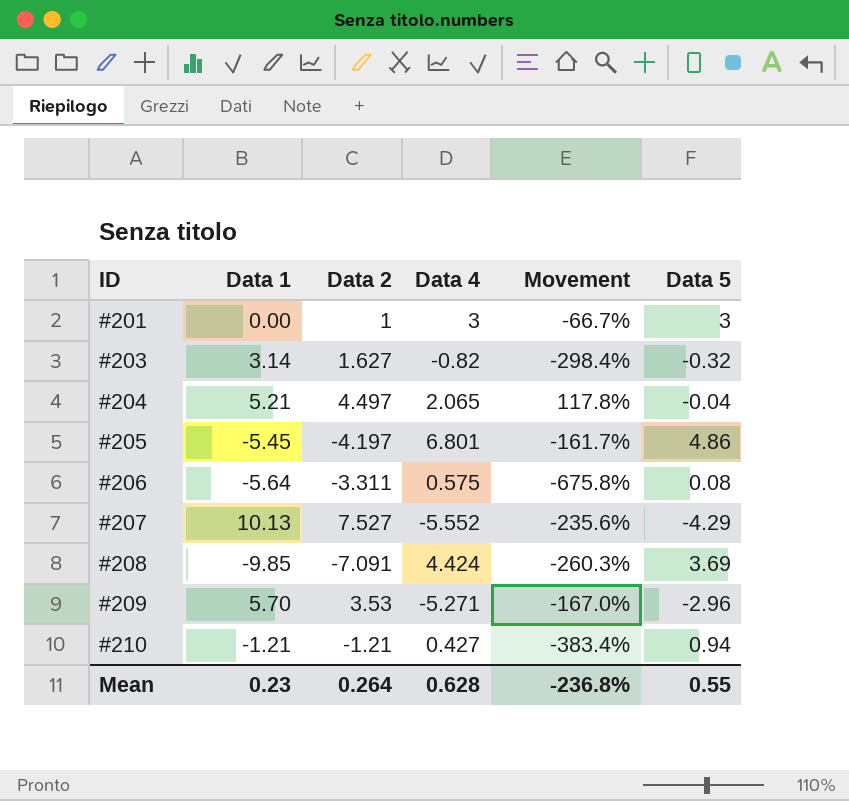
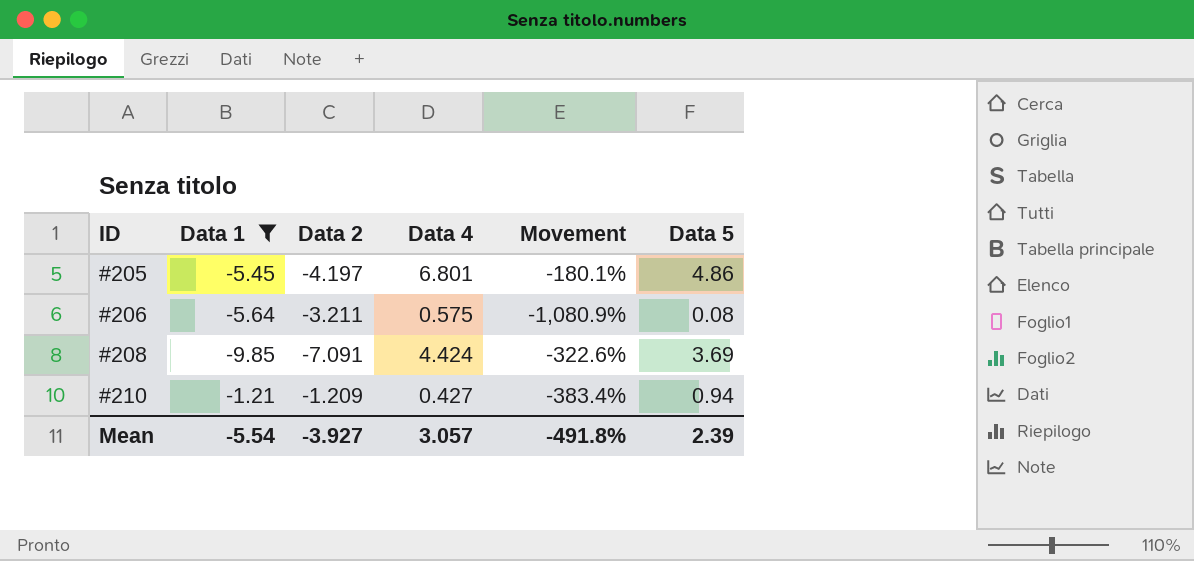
filter: none -> Data 1 <= -1.21
column Movement | formula: ([Data 2] - [Data 4]) / [Data 4] -> ([Data 1] - [Data 4]) / [Data 4]
#206 | Data 2: -3.311 -> -3.211
#210 | Data 2: -1.21 -> -1.209
Mean | Data 1: 0.23 -> -5.54
Mean | Data 2: 0.264 -> -3.927
Mean | Data 4: 0.628 -> 3.057
Mean | Movement: -236.8% -> -491.8%
Mean | Data 5: 0.55 -> 2.39

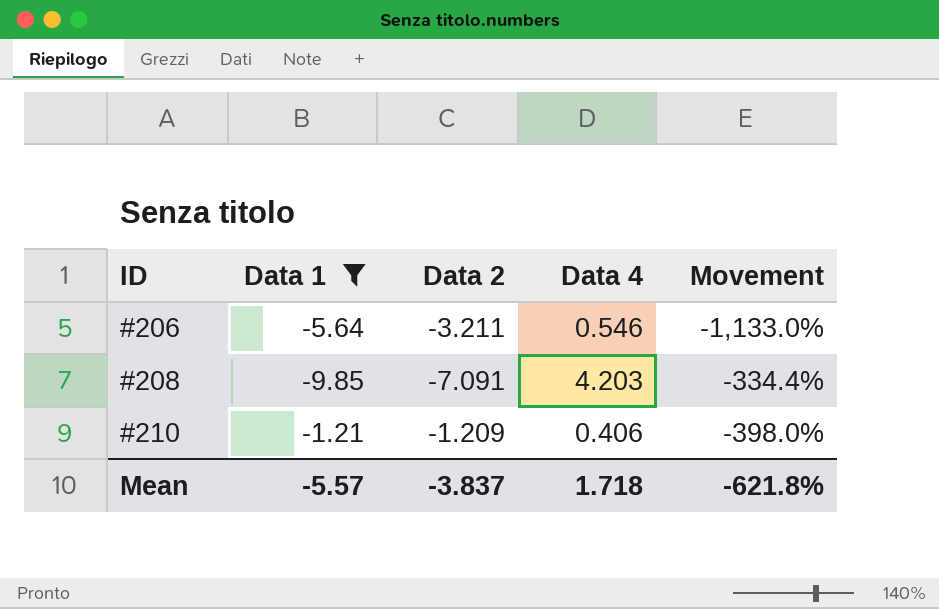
column Data 5 | position: 6 -> none
row #205: -5.45 | -4.197 | 6.801 | -180.1% | 4.86 -> none
#206 | Data 4: 0.575 -> 0.546
#206 | Movement: -1,080.9% -> -1,133.0%
#208 | Data 4: 4.424 -> 4.203
#208 | Movement: -322.6% -> -334.4%
#210 | Data 4: 0.427 -> 0.406
#210 | Movement: -383.4% -> -398.0%
Mean | Data 1: -5.54 -> -5.57
Mean | Data 2: -3.927 -> -3.837
Mean | Data 4: 3.057 -> 1.718
Mean | Movement: -491.8% -> -621.8%

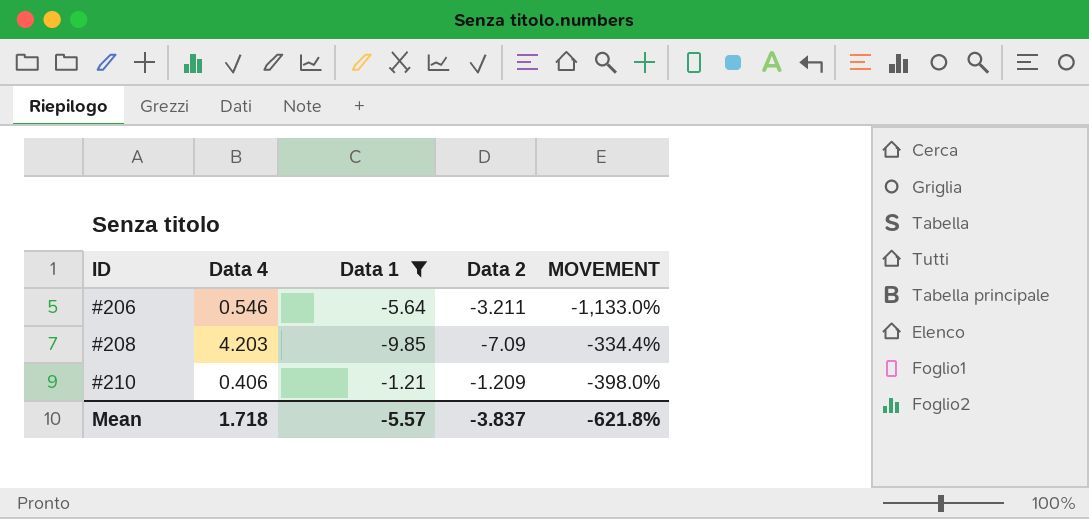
column Data 4 | position: 4 -> 2
column name: Movement -> MOVEMENT
#208 | Data 2: -7.091 -> -7.09

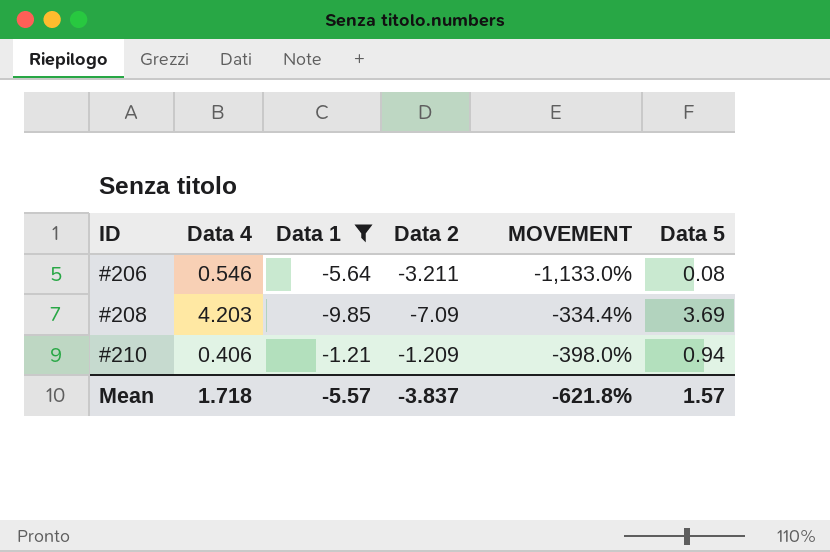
column Data 5 | position: none -> 6

